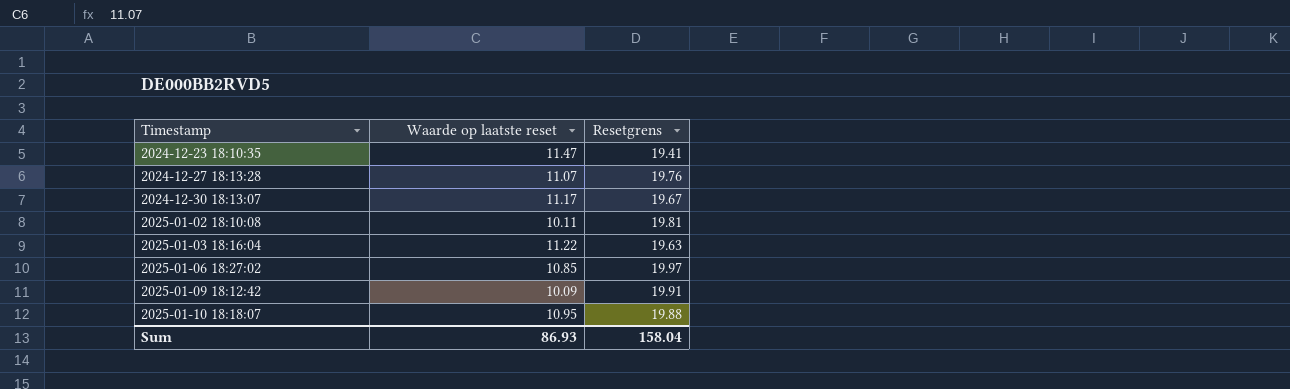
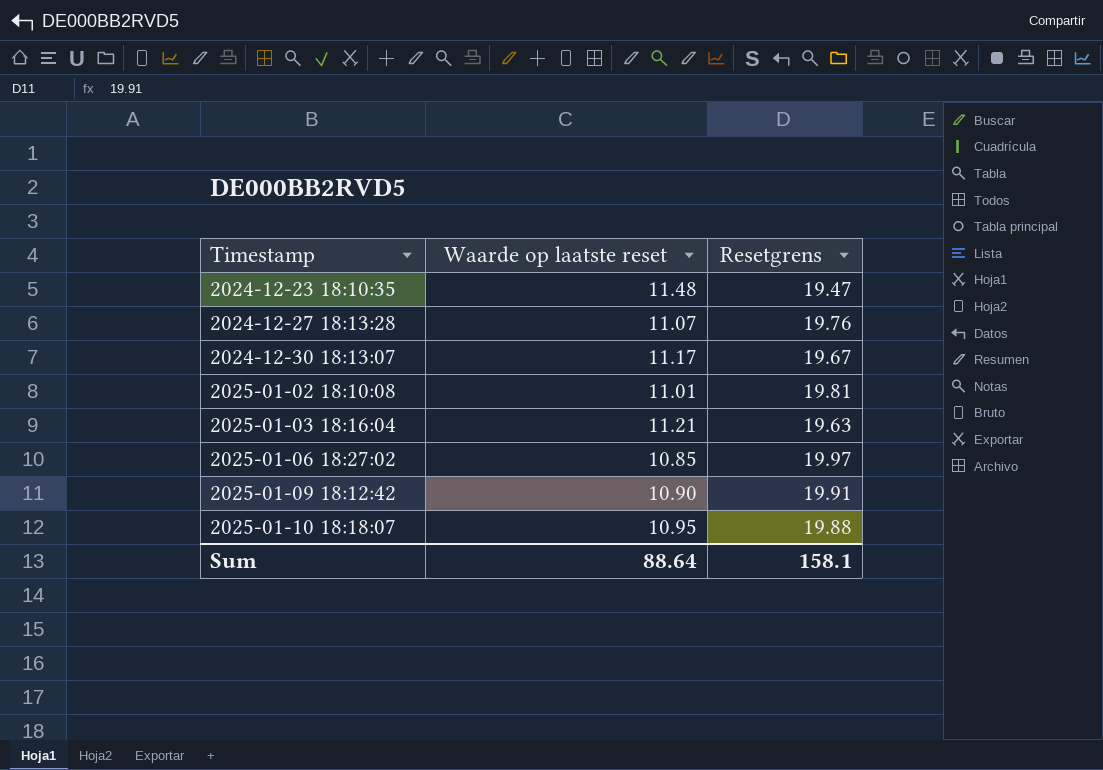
2024-12-23 18:10:35 | Waarde op laatste reset: 11.47 -> 11.48
2024-12-23 18:10:35 | Resetgrens: 19.41 -> 19.47
2025-01-02 18:10:08 | Waarde op laatste reset: 10.11 -> 11.01
2025-01-03 18:16:04 | Waarde op laatste reset: 11.22 -> 11.21
2025-01-09 18:12:42 | Waarde op laatste reset: 10.09 -> 10.90
Sum | Waarde op laatste reset: 86.93 -> 88.64
Sum | Resetgrens: 158.04 -> 158.1

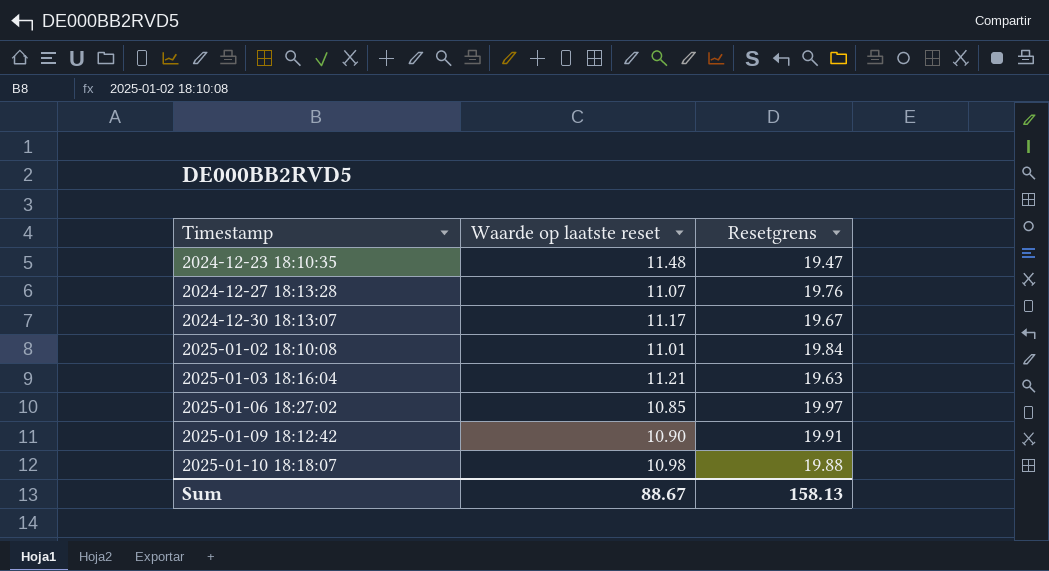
2025-01-02 18:10:08 | Resetgrens: 19.81 -> 19.84
2025-01-10 18:18:07 | Waarde op laatste reset: 10.95 -> 10.98
Sum | Waarde op laatste reset: 88.64 -> 88.67
Sum | Resetgrens: 158.1 -> 158.13

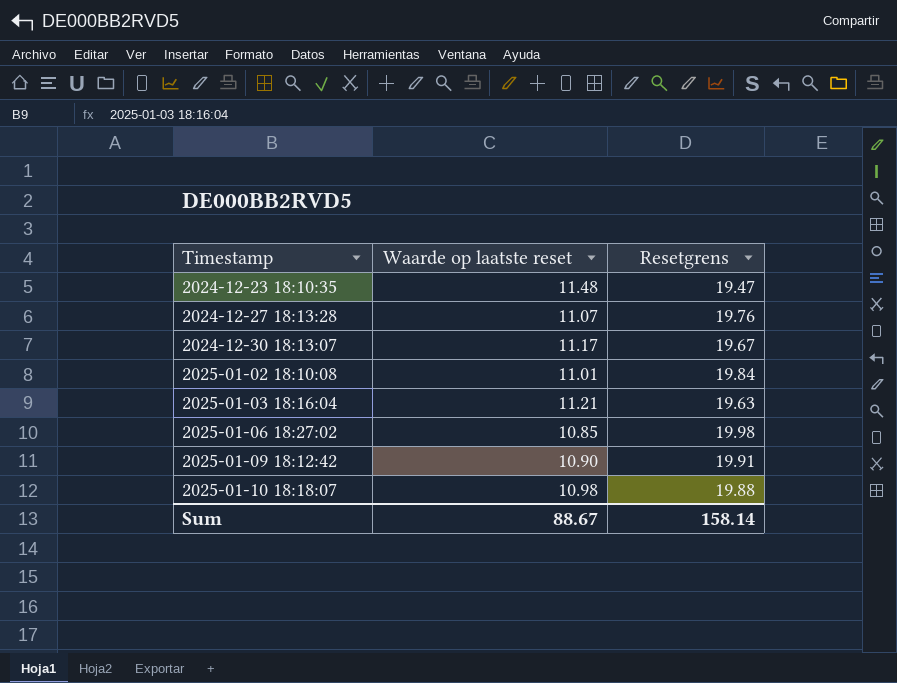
2025-01-06 18:27:02 | Resetgrens: 19.97 -> 19.98
Sum | Resetgrens: 158.13 -> 158.14

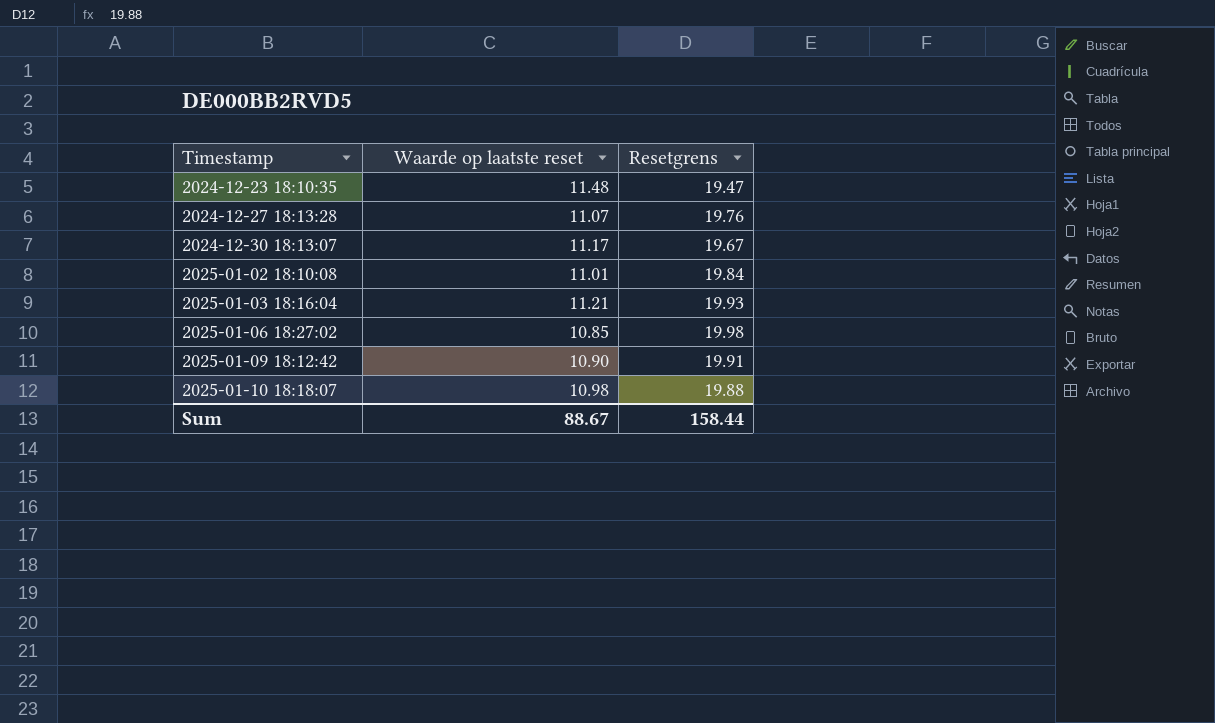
2025-01-03 18:16:04 | Resetgrens: 19.63 -> 19.93
Sum | Resetgrens: 158.14 -> 158.44

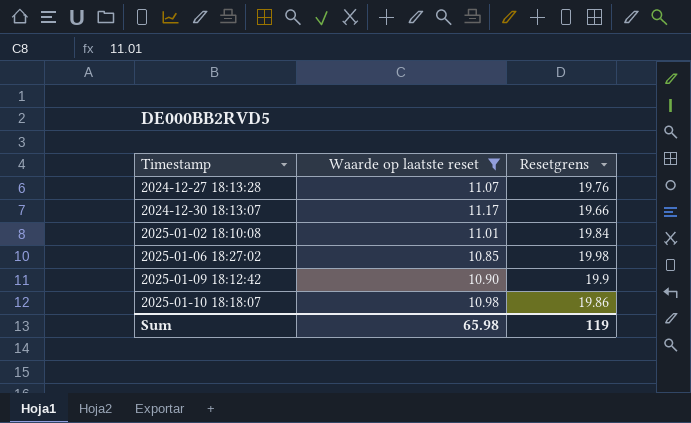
filter: none -> Waarde op laatste reset <= 11.17
2024-12-30 18:13:07 | Resetgrens: 19.67 -> 19.66
2025-01-09 18:12:42 | Resetgrens: 19.91 -> 19.9
2025-01-10 18:18:07 | Resetgrens: 19.88 -> 19.86
Sum | Waarde op laatste reset: 88.67 -> 65.98
Sum | Resetgrens: 158.44 -> 119

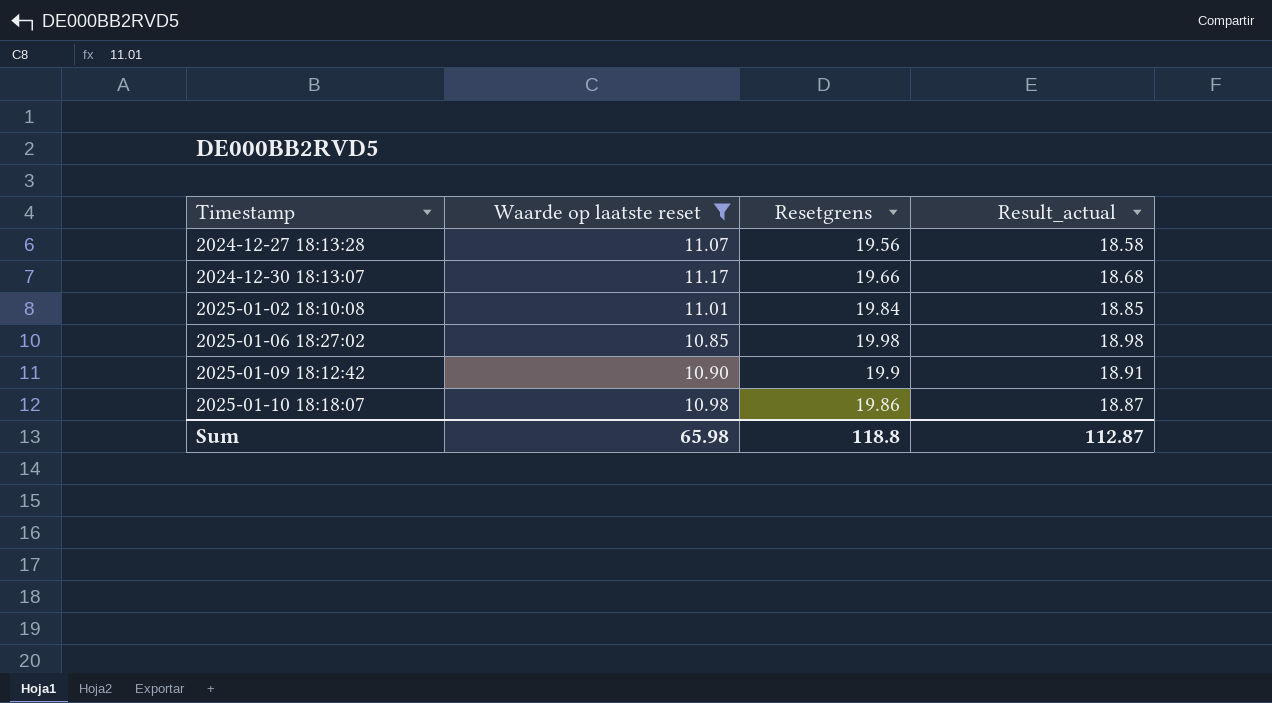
column Result_actual | formula: none -> [Resetgrens] * 0.95
2024-12-27 18:13:28 | Resetgrens: 19.76 -> 19.56
Sum | Resetgrens: 119 -> 118.8

